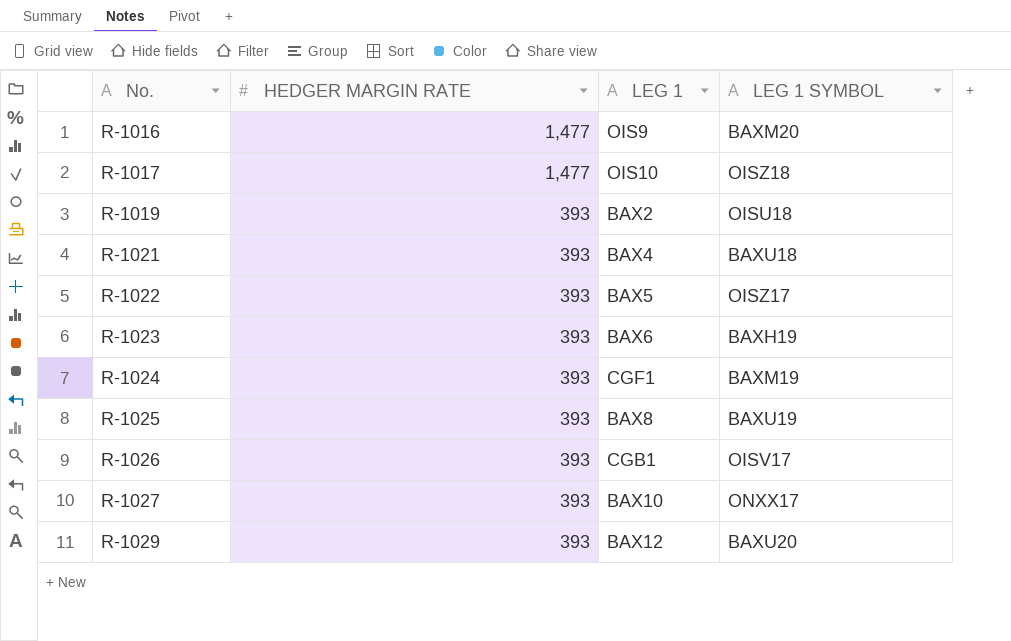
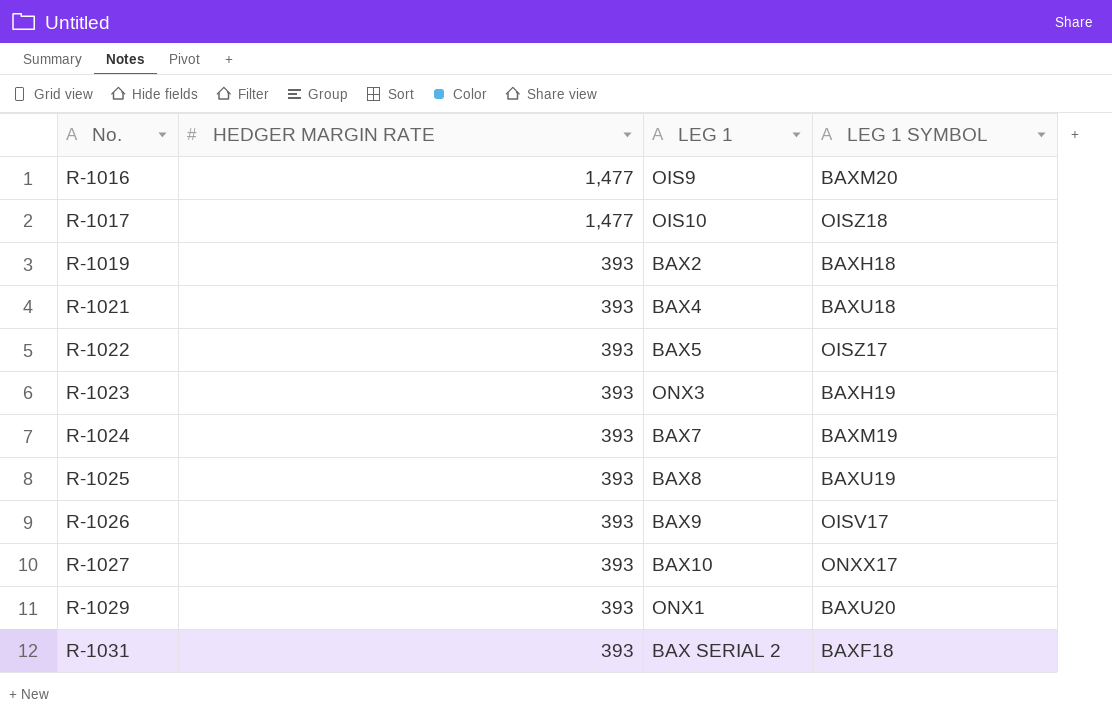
R-1019 | LEG 1 SYMBOL: OISU18 -> BAXH18
R-1023 | LEG 1: BAX6 -> ONX3
R-1024 | LEG 1: CGF1 -> BAX7
R-1026 | LEG 1: CGB1 -> BAX9
R-1029 | LEG 1: BAX12 -> ONX1
row R-1031: none -> 393 | BAX SERIAL 2 | BAXF18

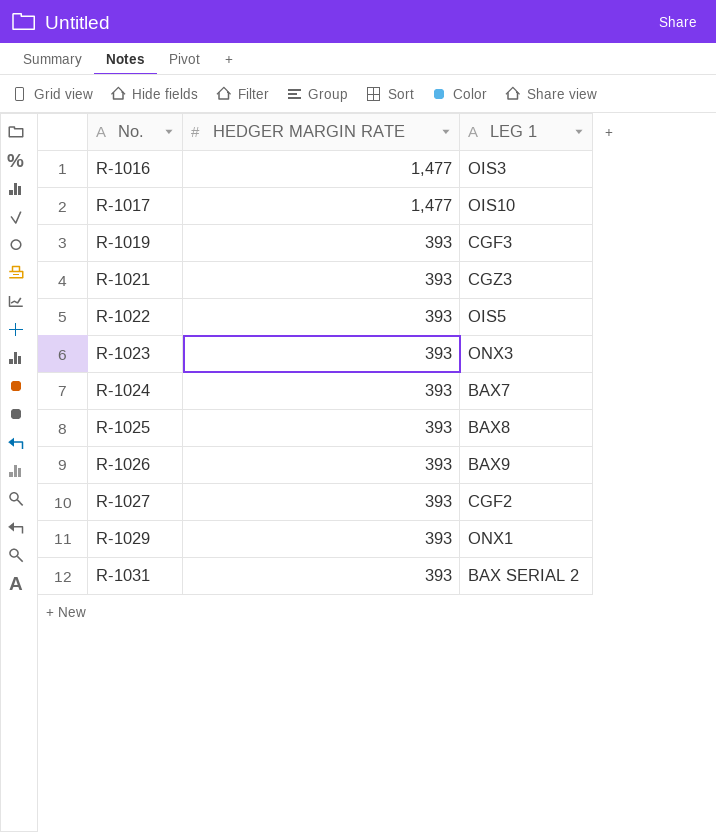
column LEG 1 SYMBOL | position: 4 -> none
R-1016 | LEG 1: OIS9 -> OIS3
R-1019 | LEG 1: BAX2 -> CGF3
R-1021 | LEG 1: BAX4 -> CGZ3
R-1022 | LEG 1: BAX5 -> OIS5
R-1027 | LEG 1: BAX10 -> CGF2

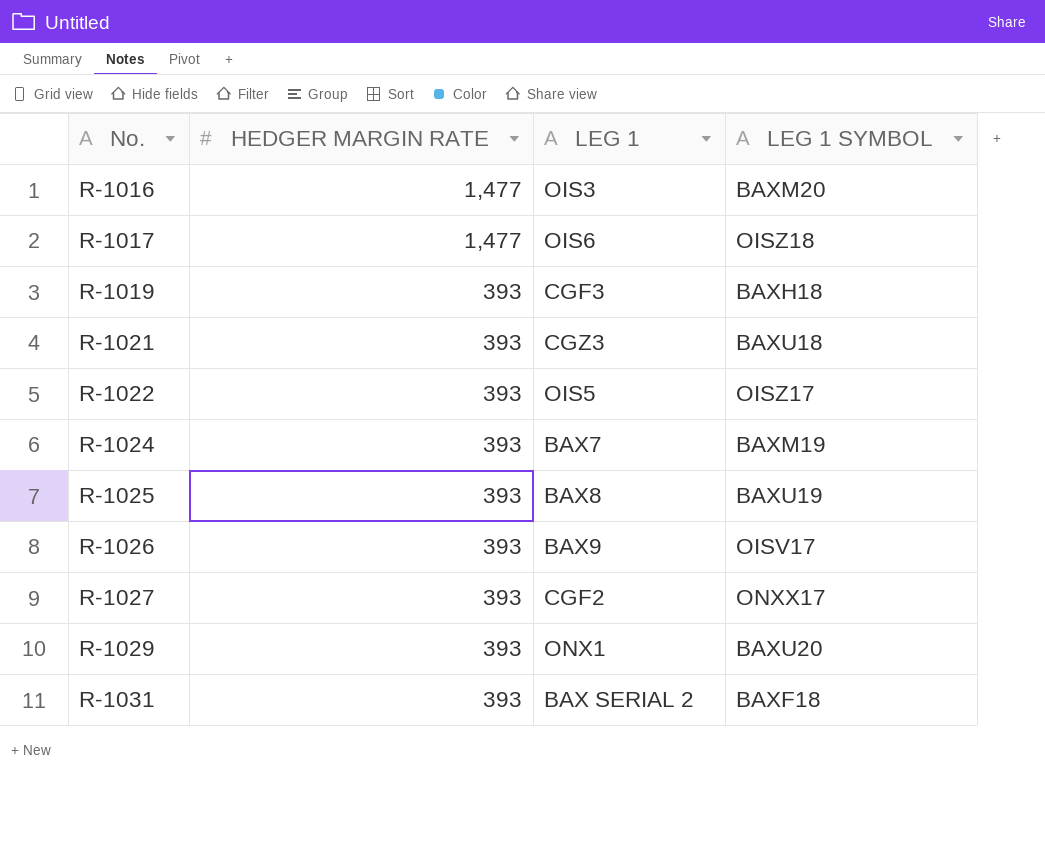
column LEG 1 SYMBOL | position: none -> 4
row R-1023: 393 | ONX3 -> none
R-1017 | LEG 1: OIS10 -> OIS6

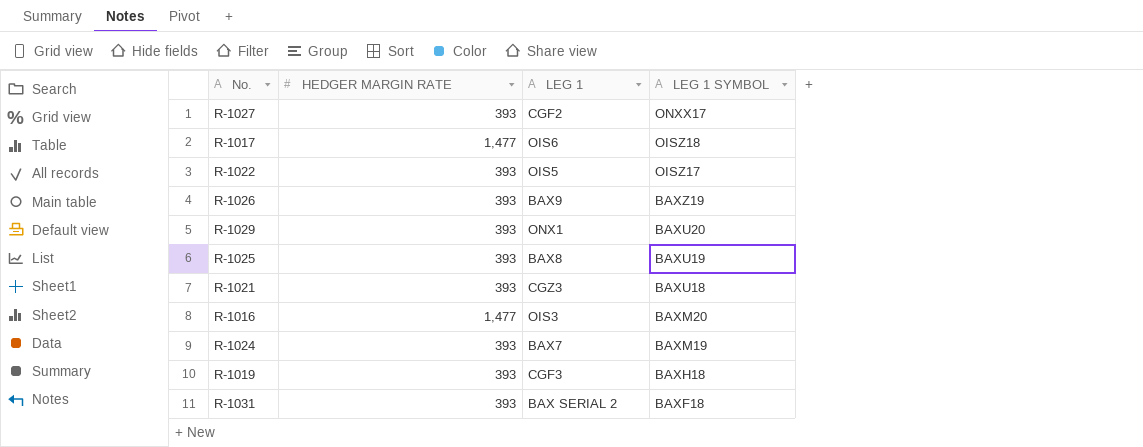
row order: No. ascending -> LEG 1 SYMBOL descending
R-1026 | LEG 1 SYMBOL: OISV17 -> BAXZ19

